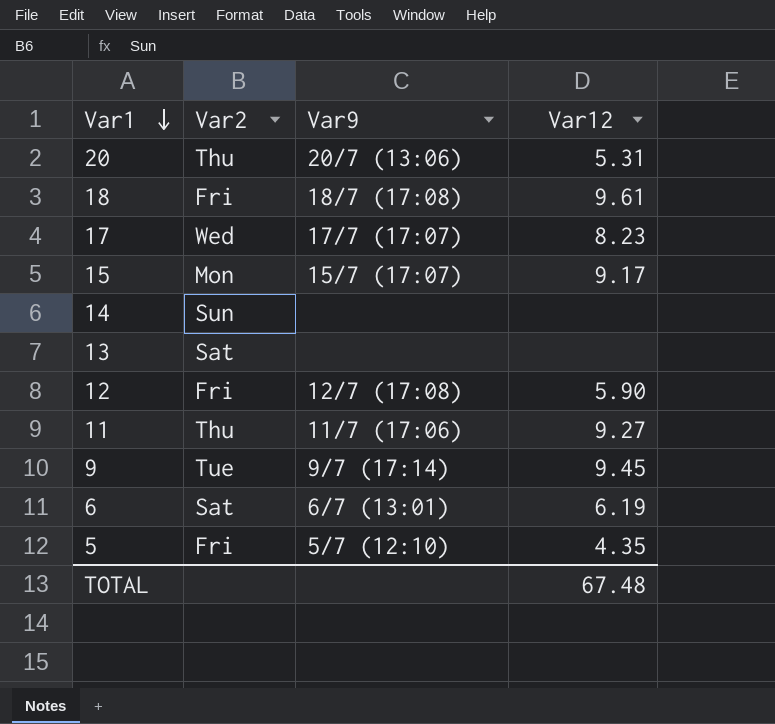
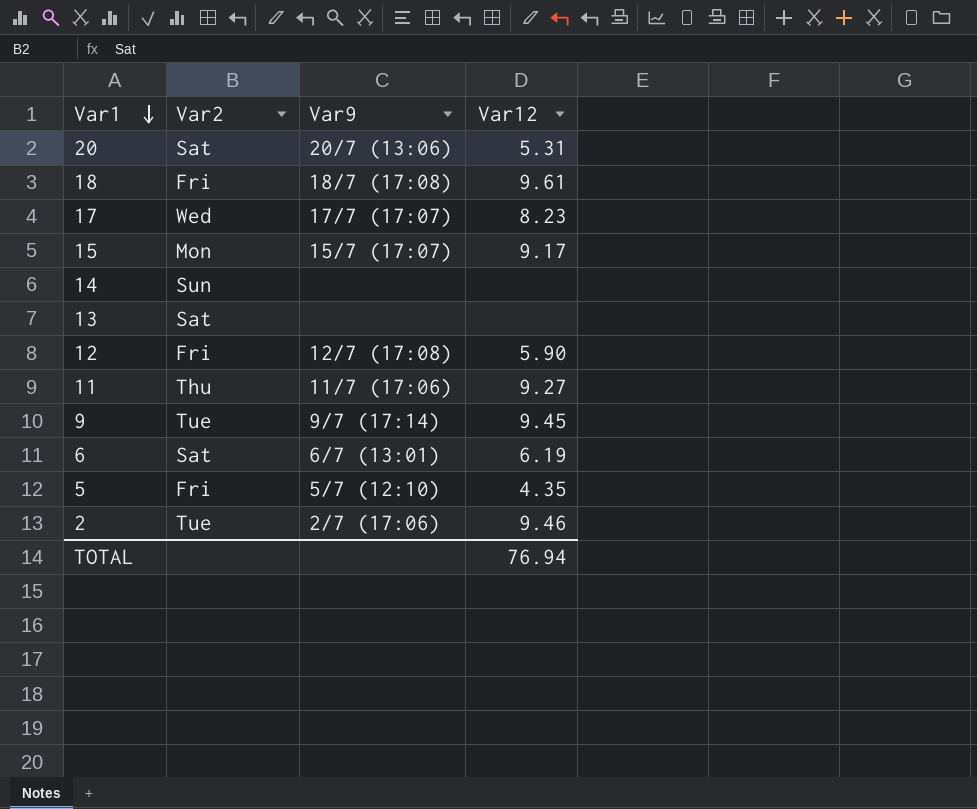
20 | Var2: Thu -> Sat
row 2: none -> Tue | 2/7 (17:06) | 9.46
TOTAL | Var12: 67.48 -> 76.94

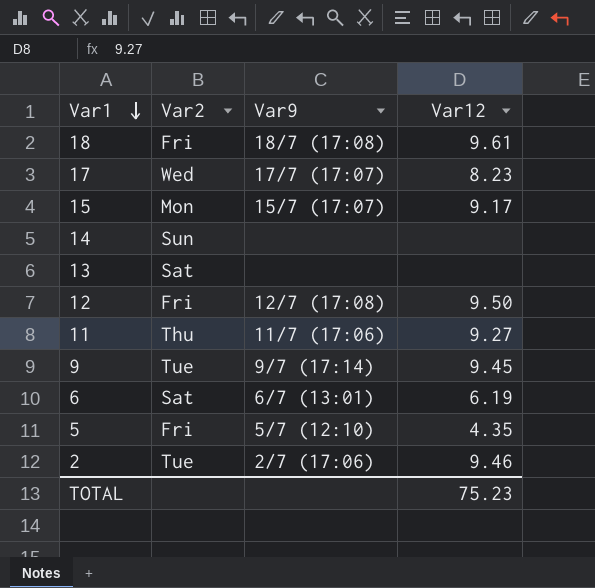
row 20: Sat | 20/7 (13:06) | 5.31 -> none
12 | Var12: 5.90 -> 9.50
TOTAL | Var12: 76.94 -> 75.23

